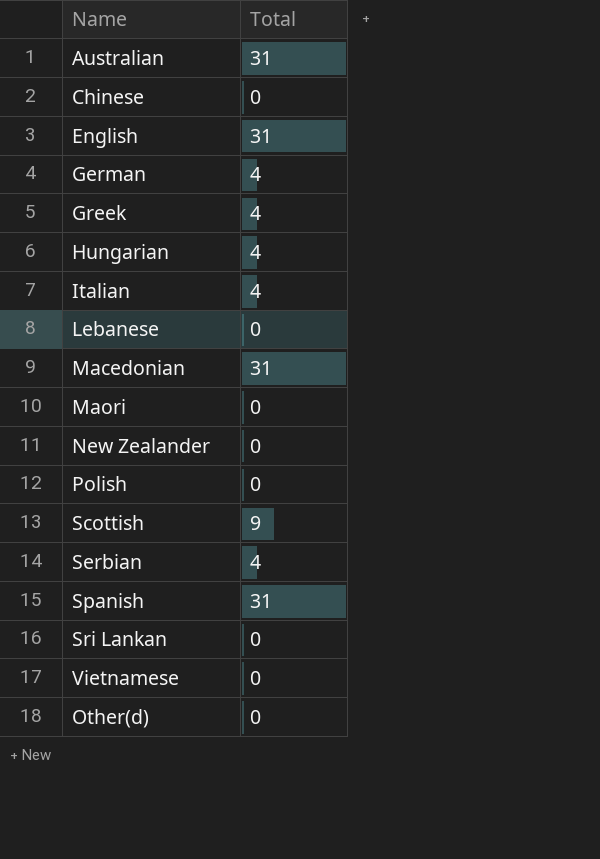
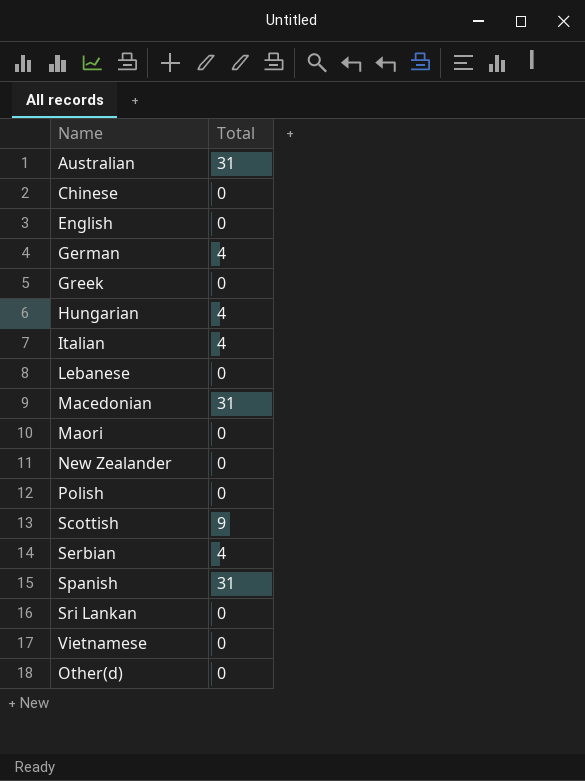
English | Total: 31 -> 0
Greek | Total: 4 -> 0

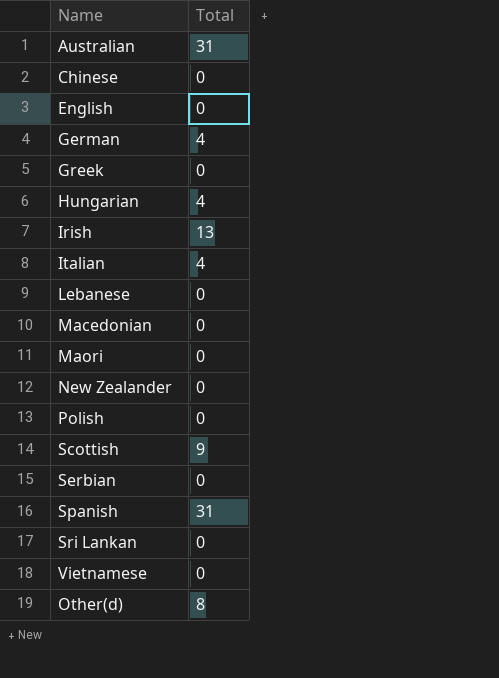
row Irish: none -> 13
Macedonian | Total: 31 -> 0
Serbian | Total: 4 -> 0
Other(d) | Total: 0 -> 8

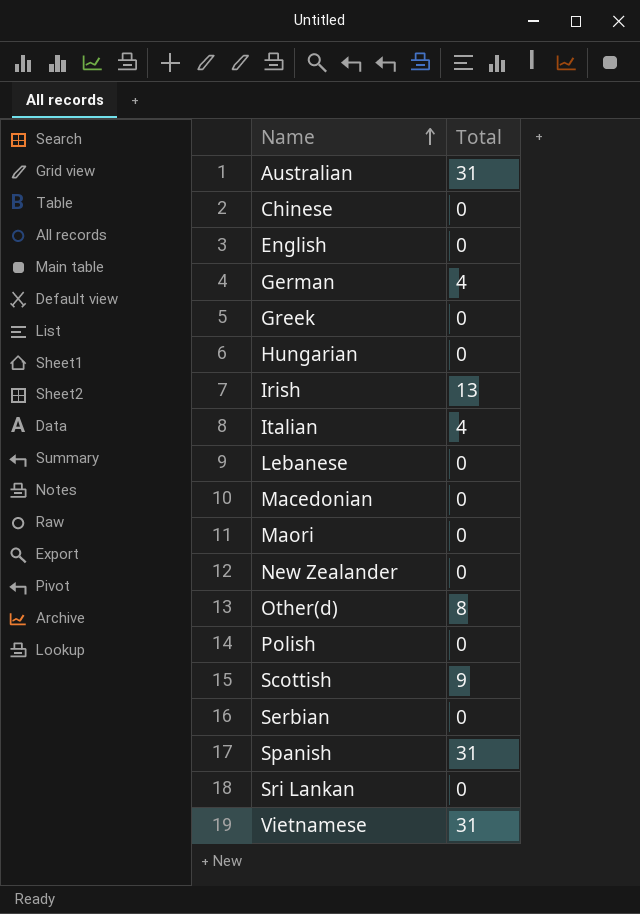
row order: none -> Name ascending
Hungarian | Total: 4 -> 0
Vietnamese | Total: 0 -> 31

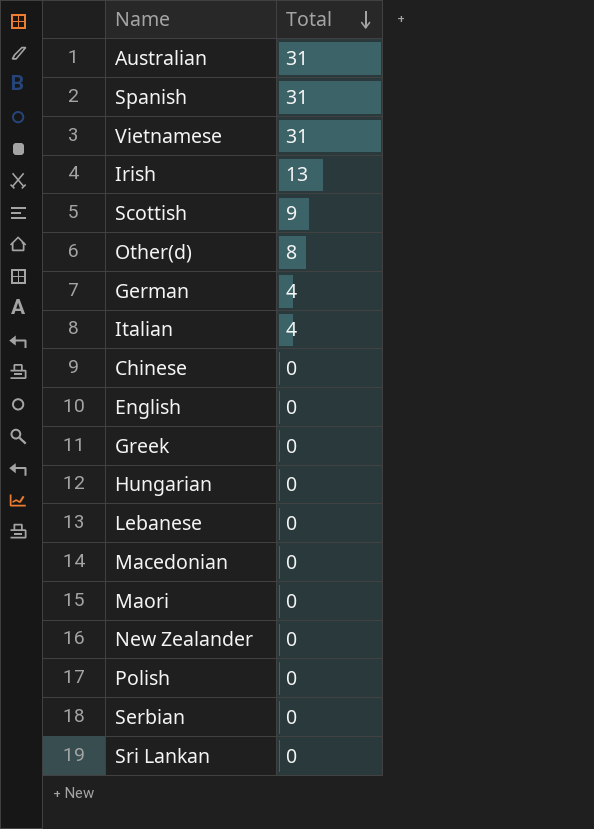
row order: Name ascending -> Total descending

